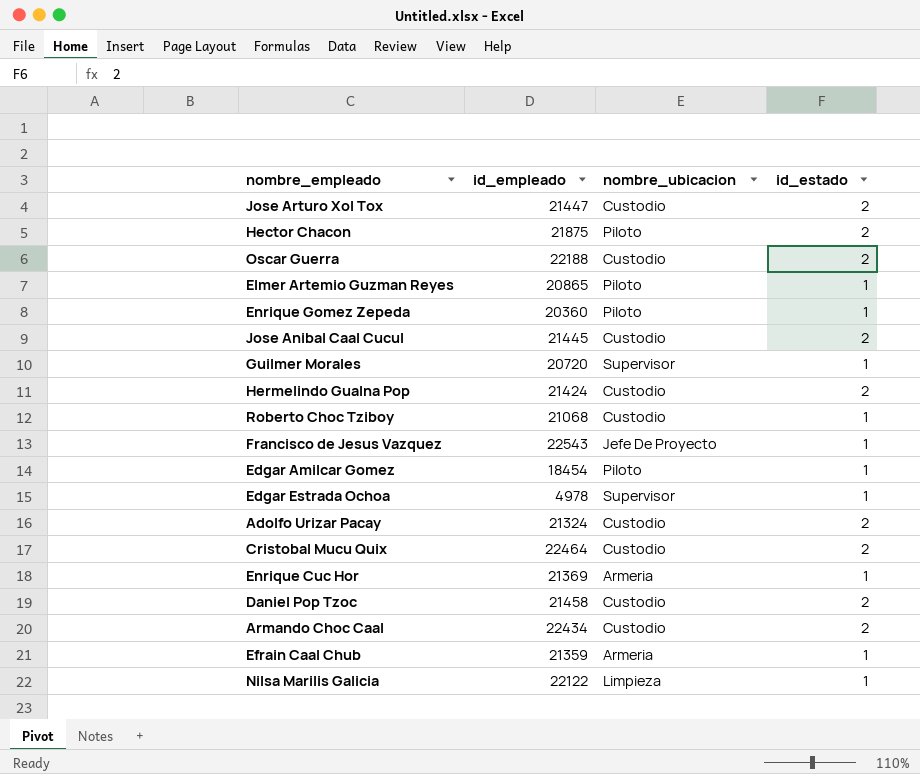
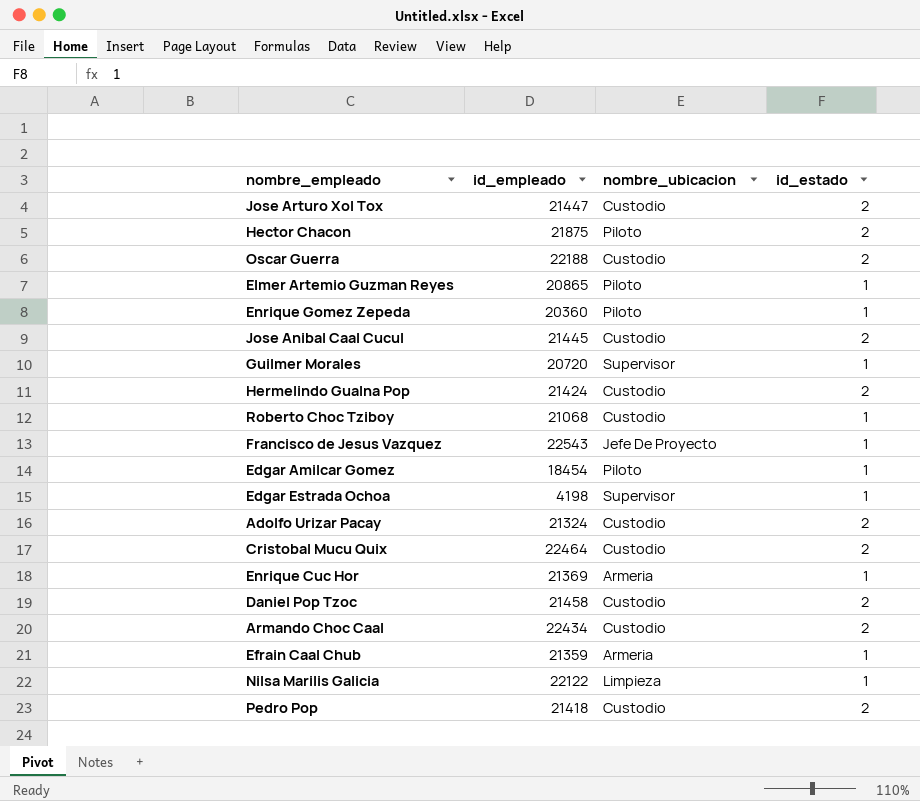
Edgar Estrada Ochoa | id_empleado: 4978 -> 4198
row Pedro Pop: none -> 21418 | Custodio | 2

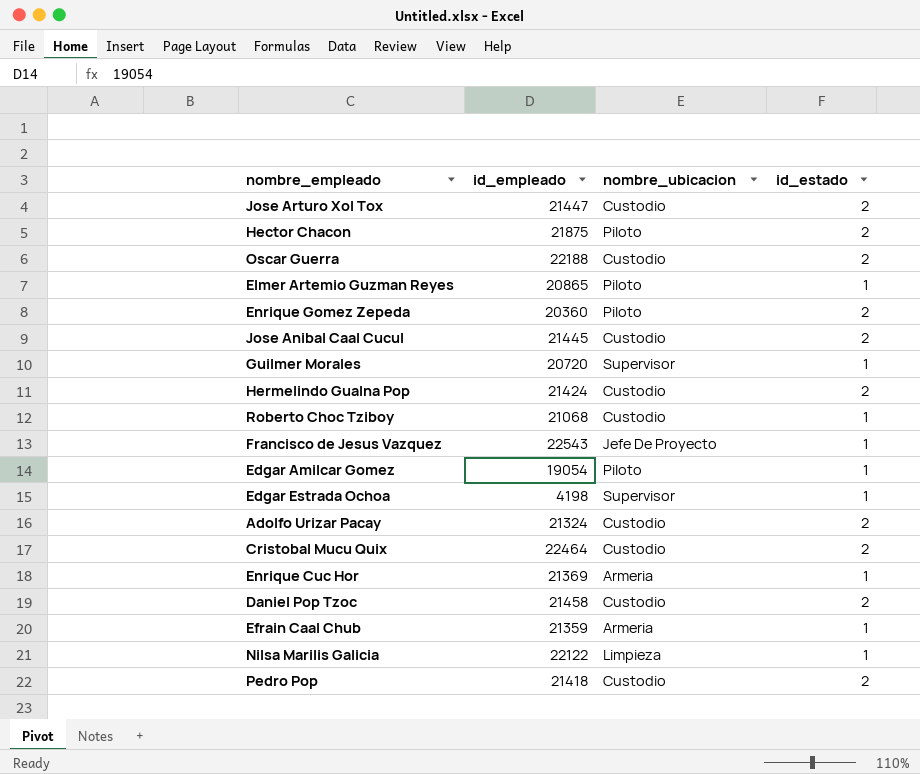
row Armando Choc Caal: 22434 | Custodio | 2 -> none
Enrique Gomez Zepeda | id_estado: 1 -> 2
Edgar Amilcar Gomez | id_empleado: 18454 -> 19054

